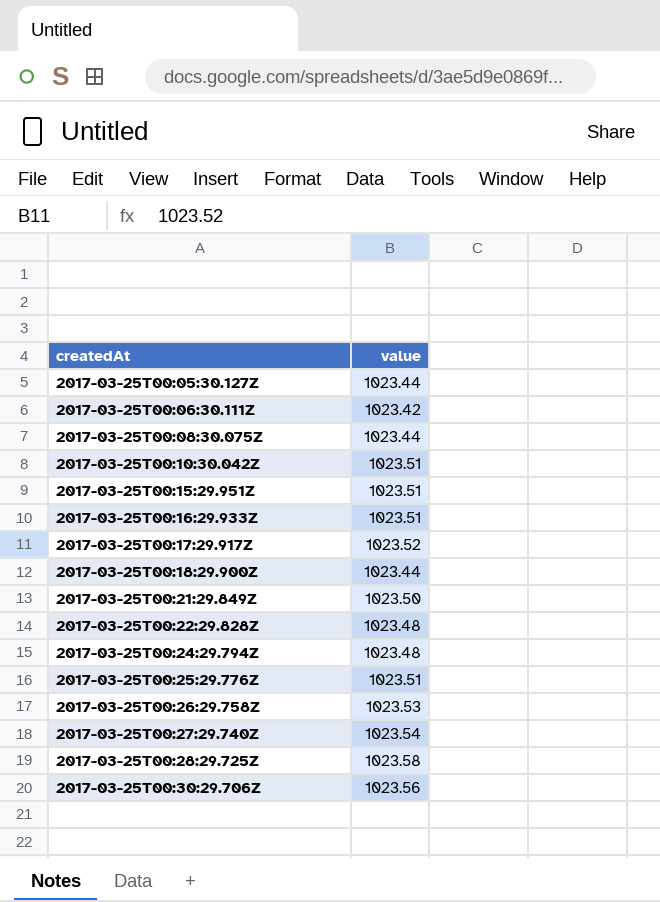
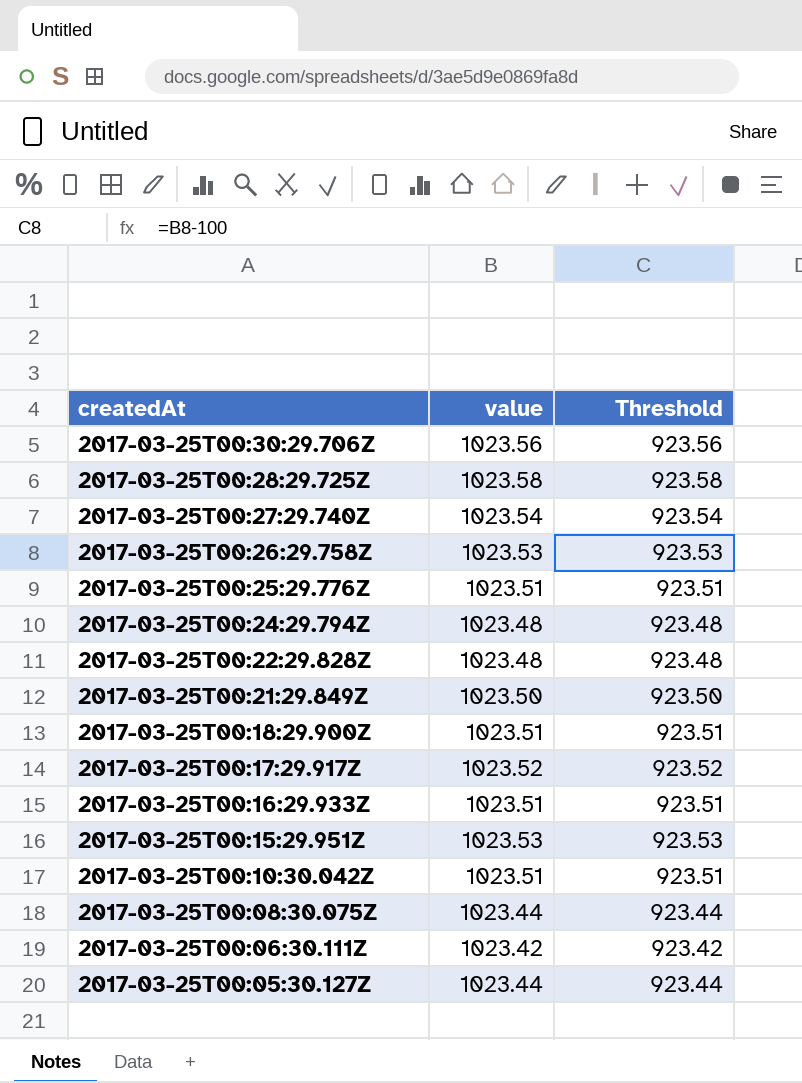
row order: createdAt ascending -> createdAt descending
column Threshold | formula: none -> [value] - 100
2017-03-25T00:18:29.900Z | value: 1023.44 -> 1023.51
2017-03-25T00:15:29.951Z | value: 1023.51 -> 1023.53

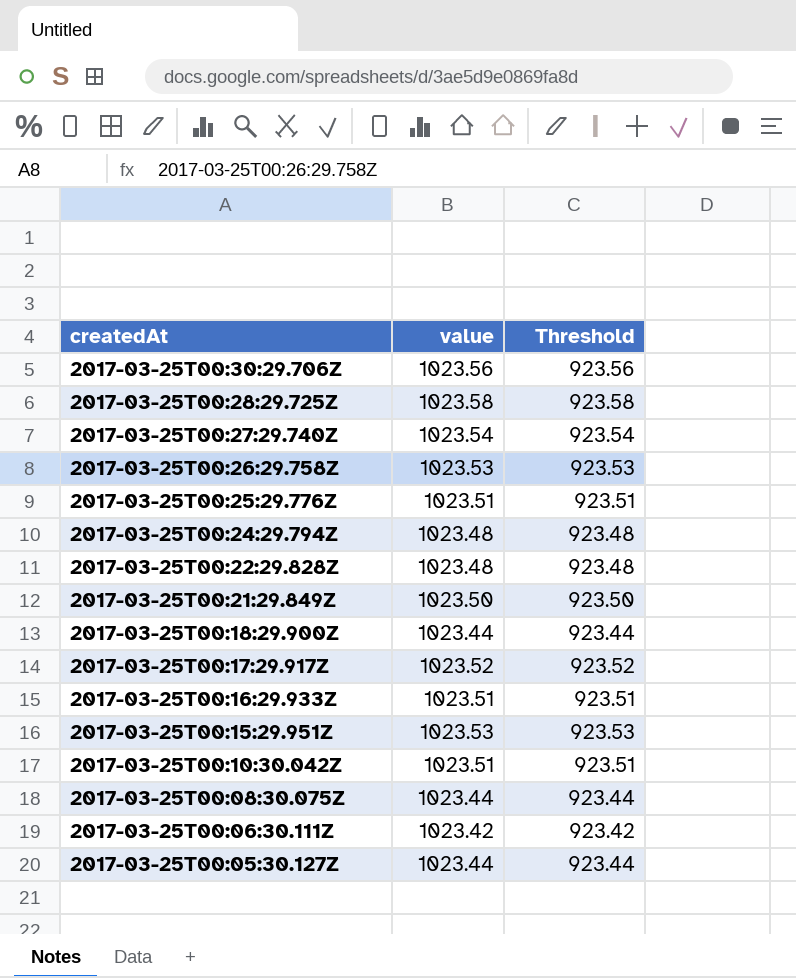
2017-03-25T00:18:29.900Z | value: 1023.51 -> 1023.44
2017-03-25T00:18:29.900Z | Threshold: 923.51 -> 923.44

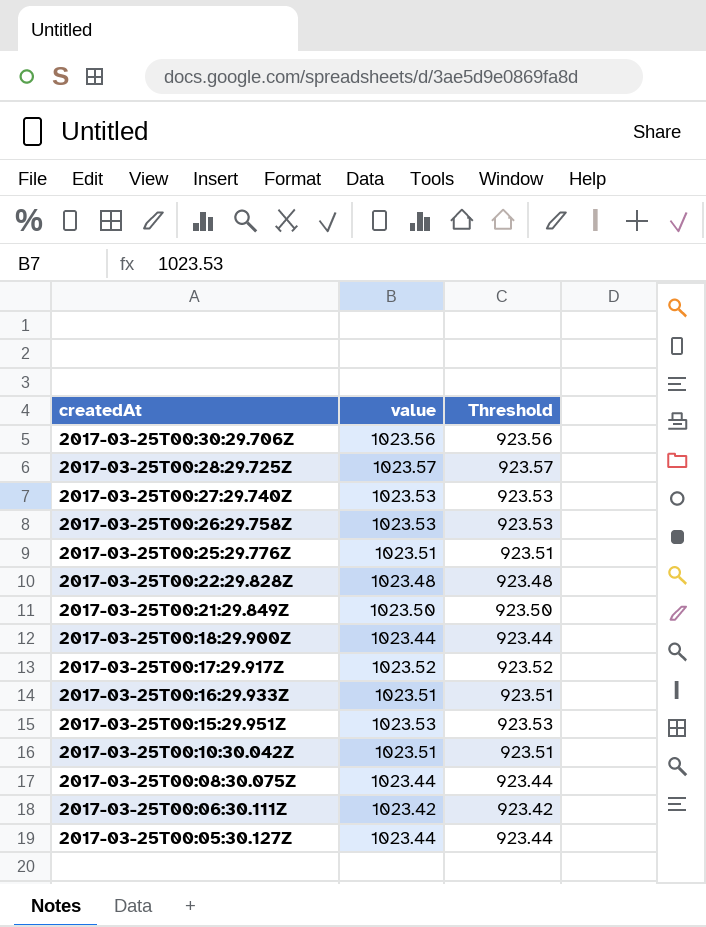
row 2017-03-25T00:24:29.794Z: 1023.48 | 923.48 -> none
2017-03-25T00:28:29.725Z | value: 1023.58 -> 1023.57
2017-03-25T00:28:29.725Z | Threshold: 923.58 -> 923.57
2017-03-25T00:27:29.740Z | value: 1023.54 -> 1023.53
2017-03-25T00:27:29.740Z | Threshold: 923.54 -> 923.53

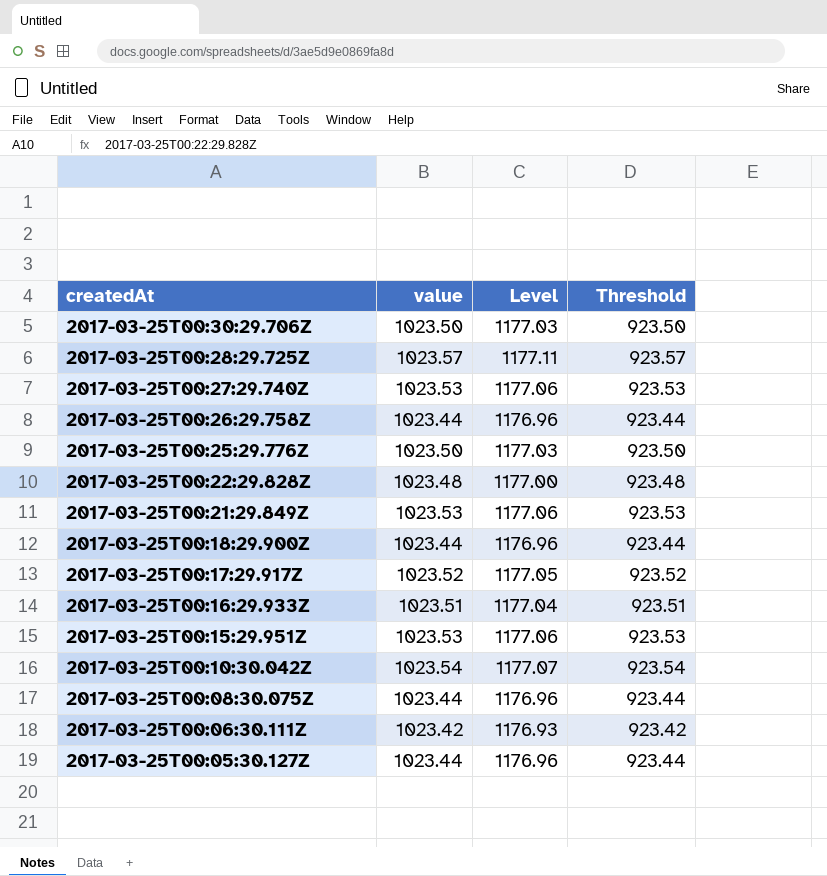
column Level | formula: none -> [value] * 1.15
2017-03-25T00:30:29.706Z | value: 1023.56 -> 1023.50
2017-03-25T00:30:29.706Z | Threshold: 923.56 -> 923.50
2017-03-25T00:26:29.758Z | value: 1023.53 -> 1023.44
2017-03-25T00:26:29.758Z | Threshold: 923.53 -> 923.44
2017-03-25T00:25:29.776Z | value: 1023.51 -> 1023.50
2017-03-25T00:25:29.776Z | Threshold: 923.51 -> 923.50
2017-03-25T00:21:29.849Z | value: 1023.50 -> 1023.53
2017-03-25T00:21:29.849Z | Threshold: 923.50 -> 923.53
2017-03-25T00:10:30.042Z | value: 1023.51 -> 1023.54
2017-03-25T00:10:30.042Z | Threshold: 923.51 -> 923.54

